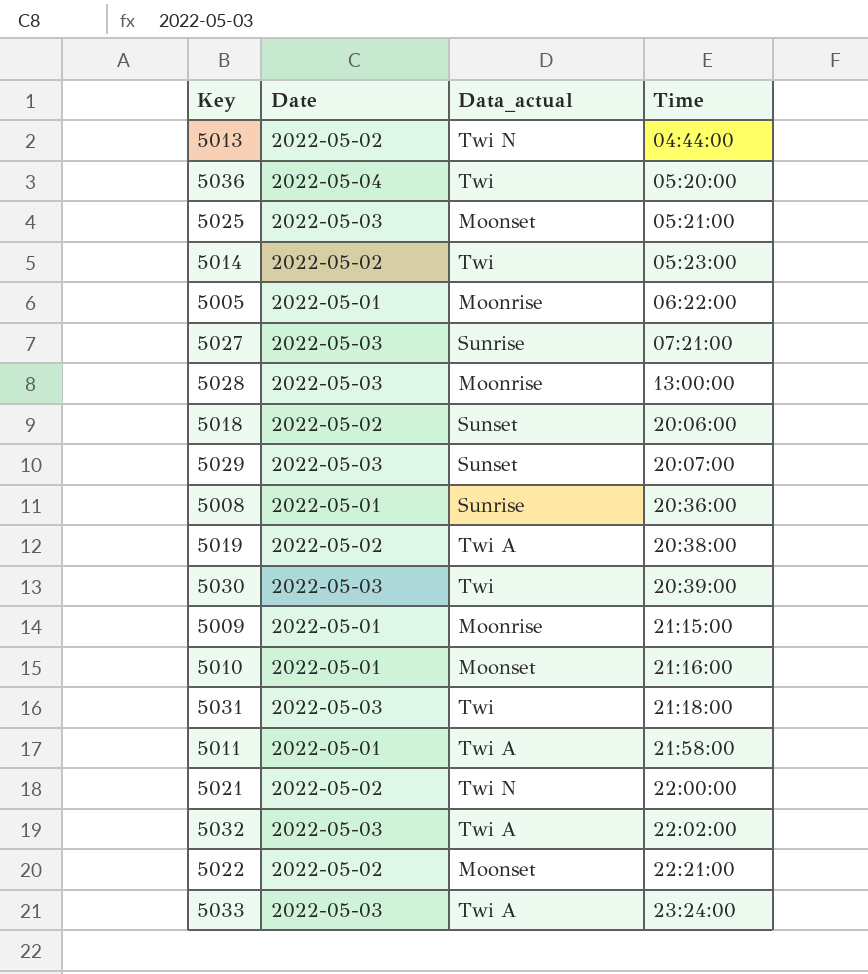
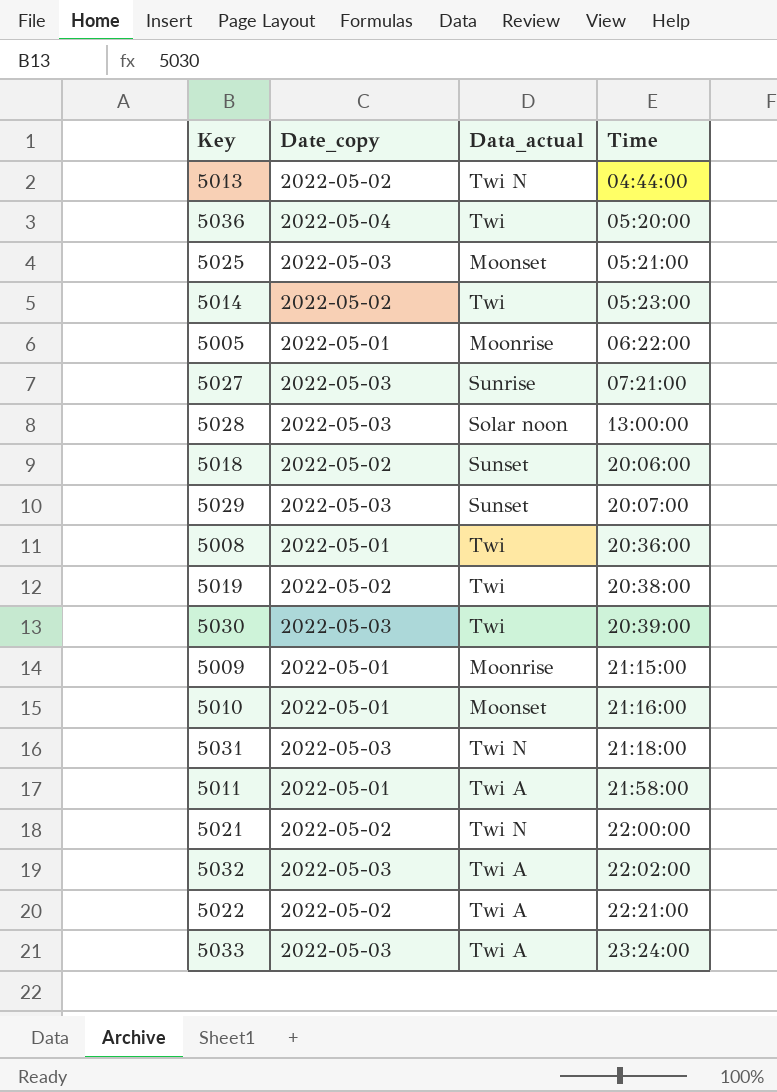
column name: Date -> Date_copy
5028 | Data_actual: Moonrise -> Solar noon
5008 | Data_actual: Sunrise -> Twi
5019 | Data_actual: Twi A -> Twi
5031 | Data_actual: Twi -> Twi N
5022 | Data_actual: Moonset -> Twi A

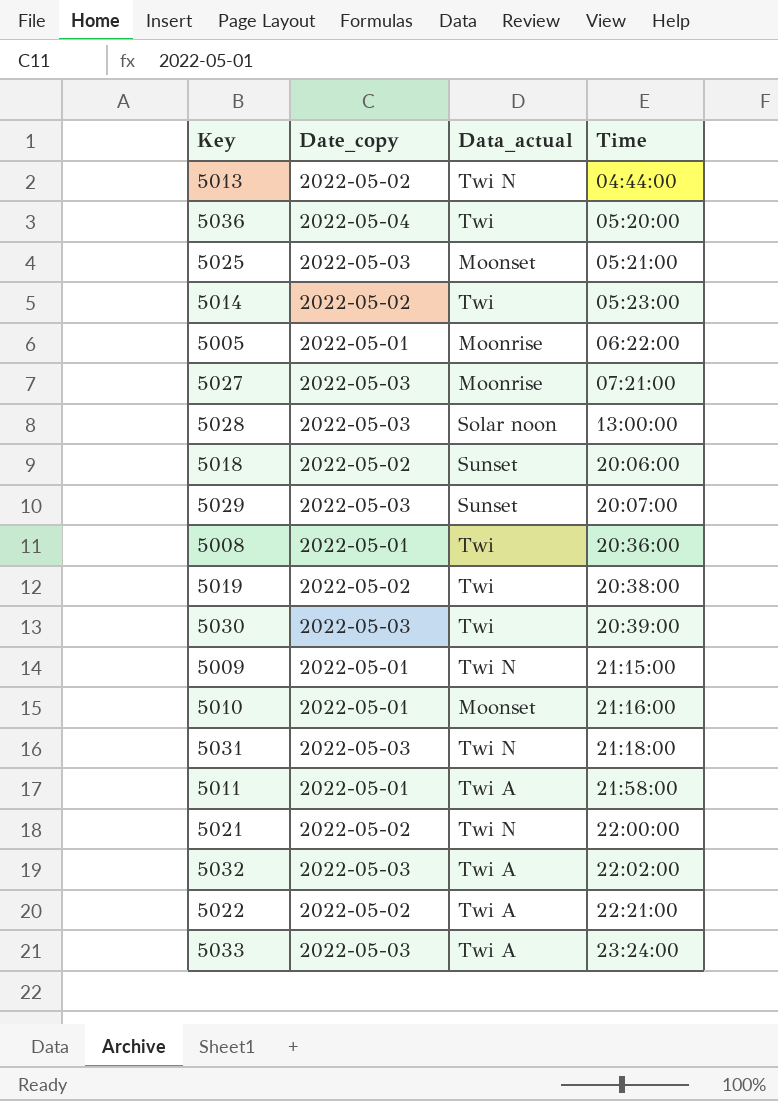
5027 | Data_actual: Sunrise -> Moonrise
5009 | Data_actual: Moonrise -> Twi N

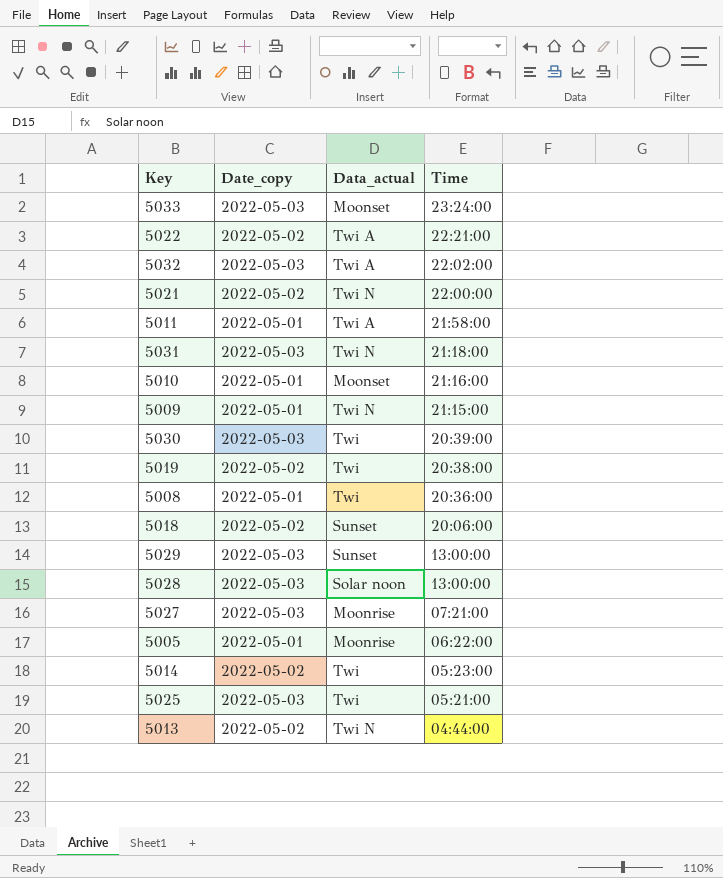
row order: Time ascending -> Time descending
row 5036: 2022-05-04 | Twi | 05:20:00 -> none
5033 | Data_actual: Twi A -> Moonset
5029 | Time: 20:07:00 -> 13:00:00
5025 | Data_actual: Moonset -> Twi

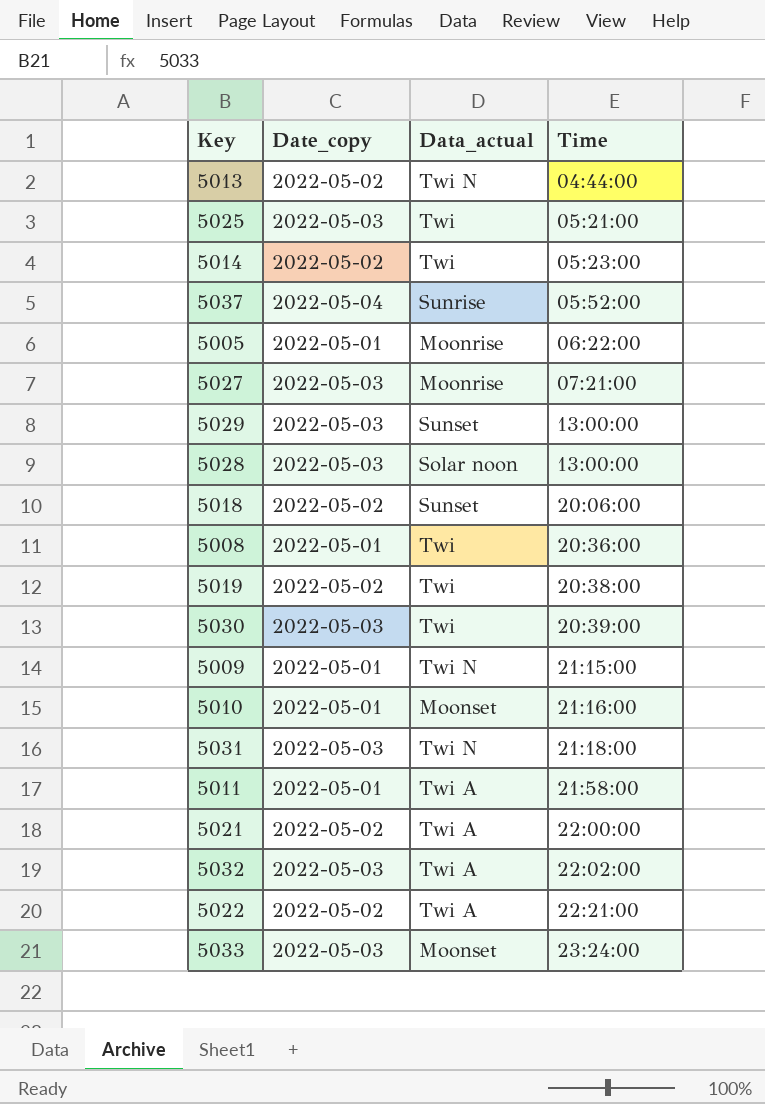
row order: Time descending -> Time ascending
row 5037: none -> 2022-05-04 | Sunrise | 05:52:00
5021 | Data_actual: Twi N -> Twi A

